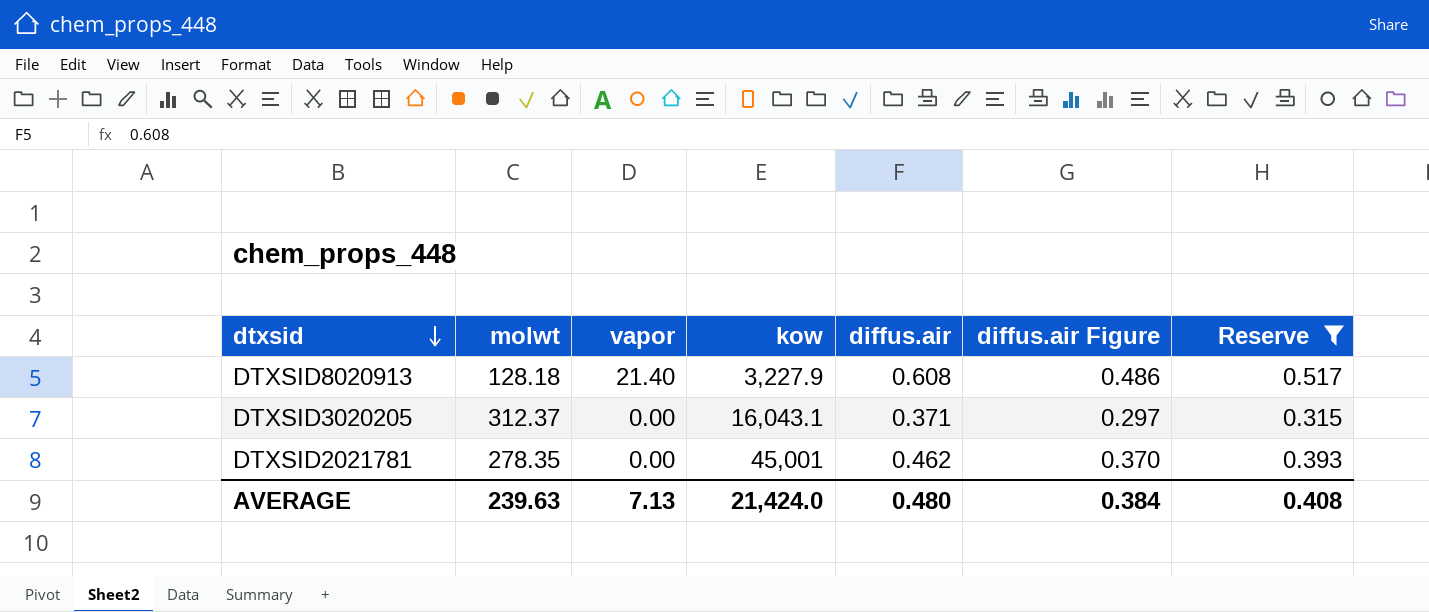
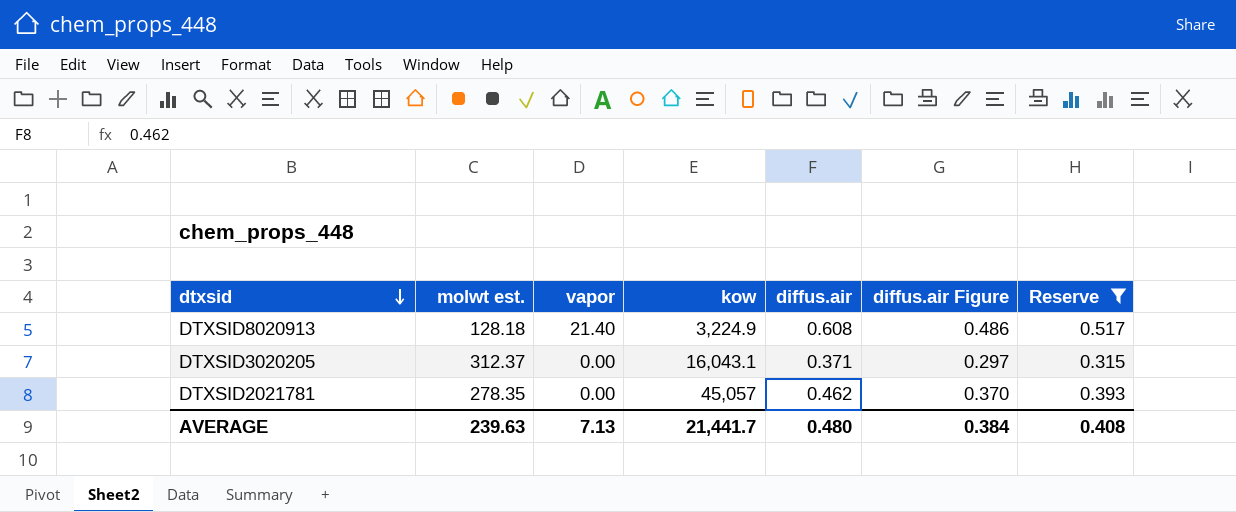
column name: molwt -> molwt est.
DTXSID8020913 | kow: 3,227.9 -> 3,224.9
DTXSID2021781 | kow: 45,001 -> 45,057
AVERAGE | kow: 21,424.0 -> 21,441.7

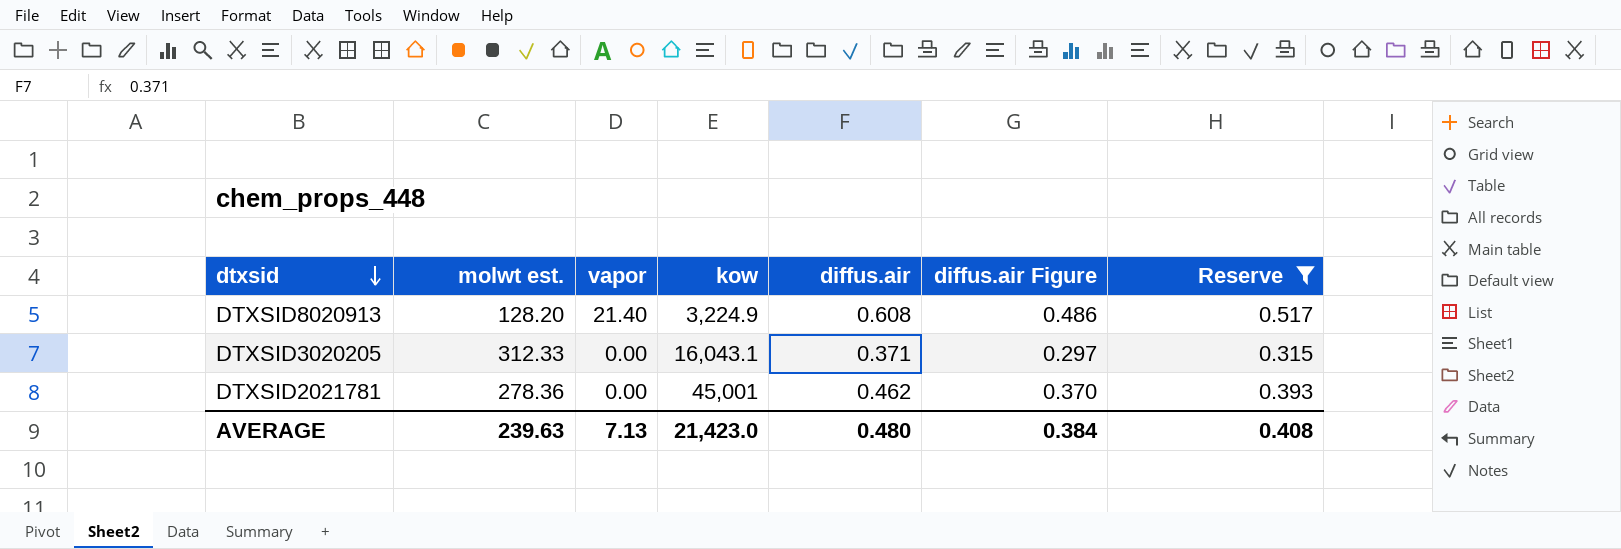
DTXSID8020913 | molwt est.: 128.18 -> 128.20
DTXSID3020205 | molwt est.: 312.37 -> 312.33
DTXSID2021781 | molwt est.: 278.35 -> 278.36
DTXSID2021781 | kow: 45,057 -> 45,001
AVERAGE | kow: 21,441.7 -> 21,423.0

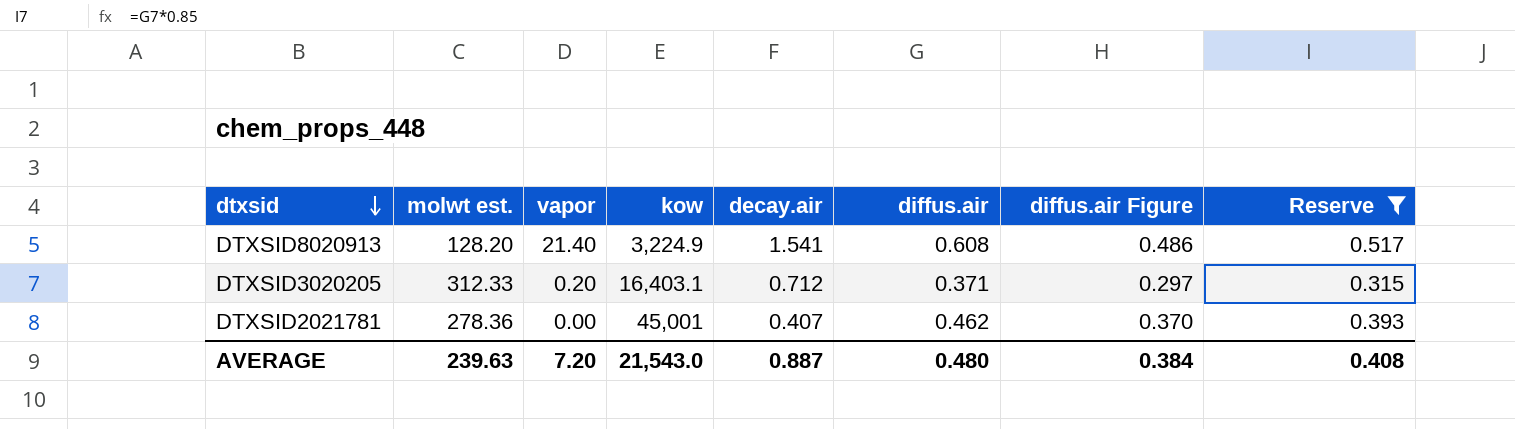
column decay.air | position: none -> 5
DTXSID3020205 | vapor: 0.00 -> 0.20
DTXSID3020205 | kow: 16,043.1 -> 16,403.1
AVERAGE | vapor: 7.13 -> 7.20
AVERAGE | kow: 21,423.0 -> 21,543.0

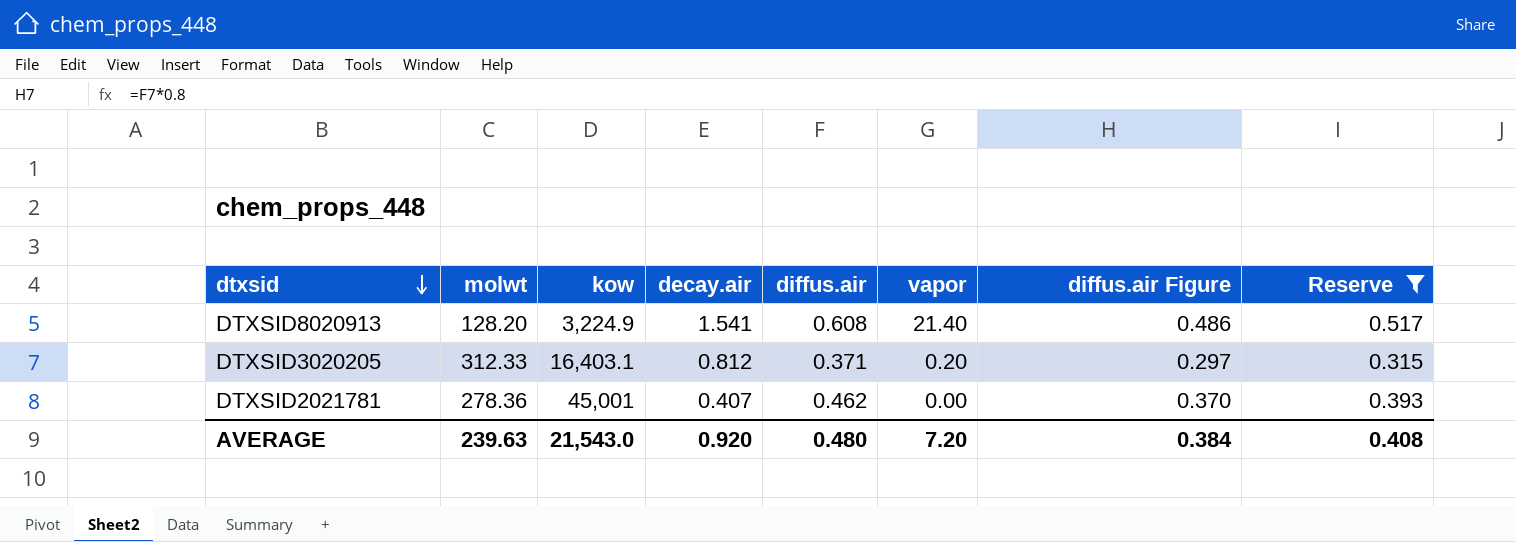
column name: molwt est. -> molwt
column vapor | position: 3 -> 6
DTXSID3020205 | decay.air: 0.712 -> 0.812
AVERAGE | decay.air: 0.887 -> 0.920

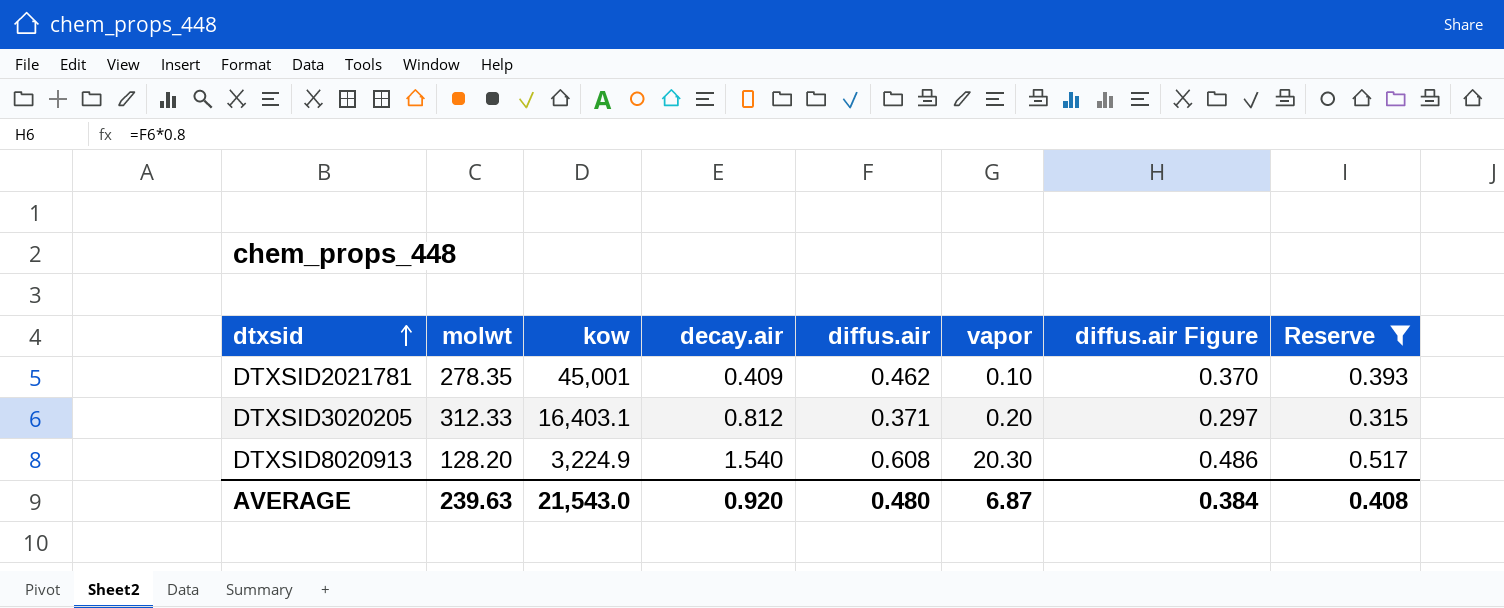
row order: dtxsid descending -> dtxsid ascending
DTXSID2021781 | molwt: 278.36 -> 278.35
DTXSID2021781 | decay.air: 0.407 -> 0.409
DTXSID2021781 | vapor: 0.00 -> 0.10
DTXSID8020913 | decay.air: 1.541 -> 1.540
DTXSID8020913 | vapor: 21.40 -> 20.30
AVERAGE | vapor: 7.20 -> 6.87

